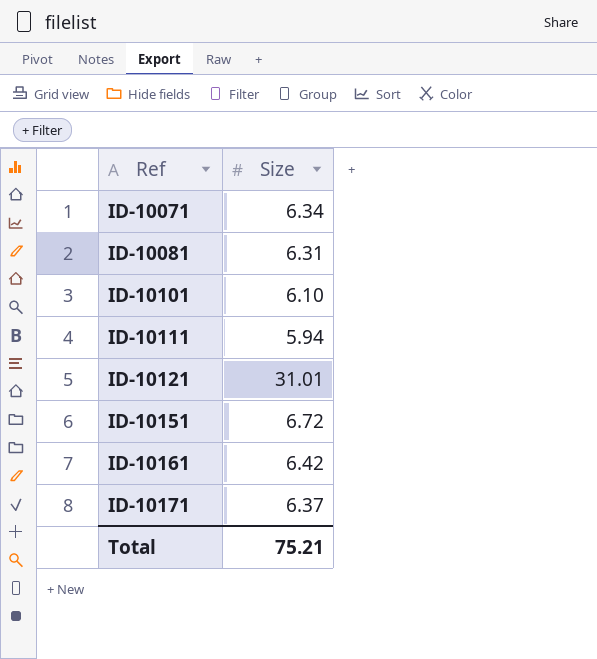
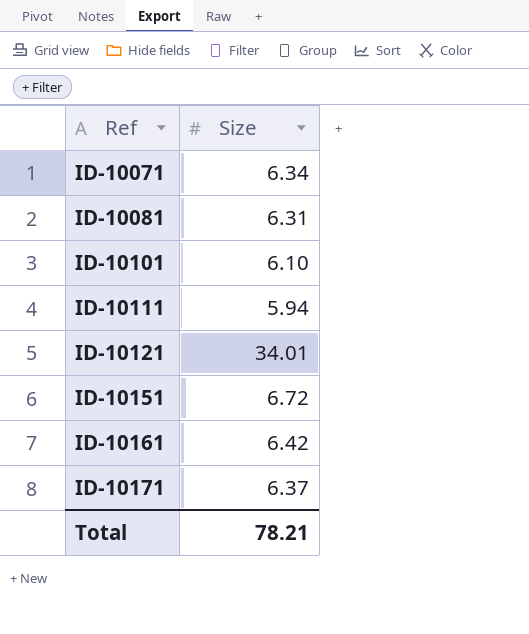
ID-10121 | Size: 31.01 -> 34.01
Total | Size: 75.21 -> 78.21

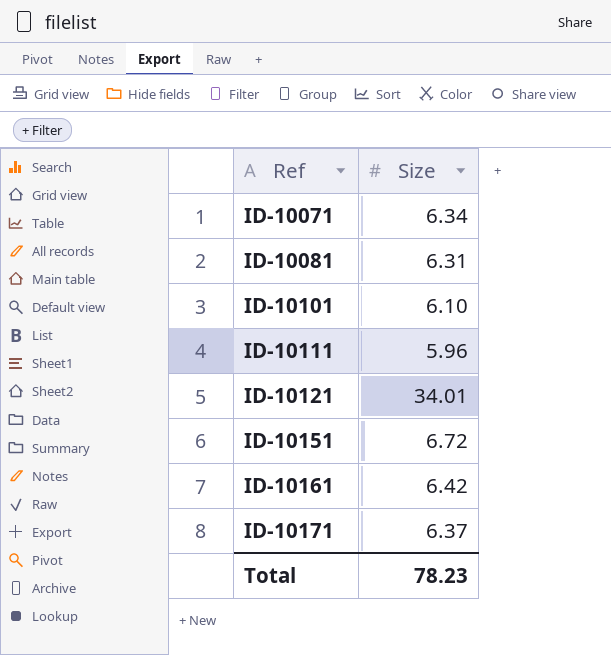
ID-10111 | Size: 5.94 -> 5.96
Total | Size: 78.21 -> 78.23

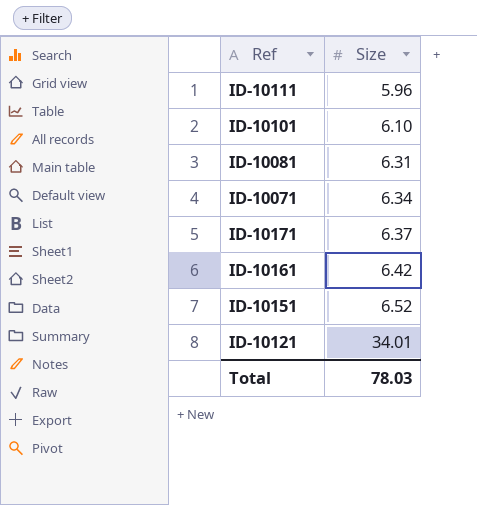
row order: Ref ascending -> Size ascending
ID-10151 | Size: 6.72 -> 6.52
Total | Size: 78.23 -> 78.03

